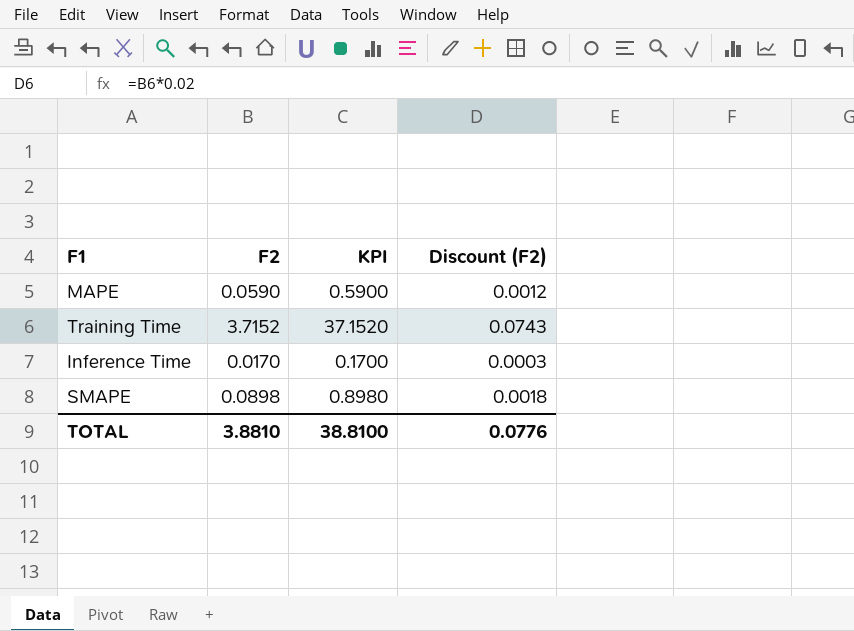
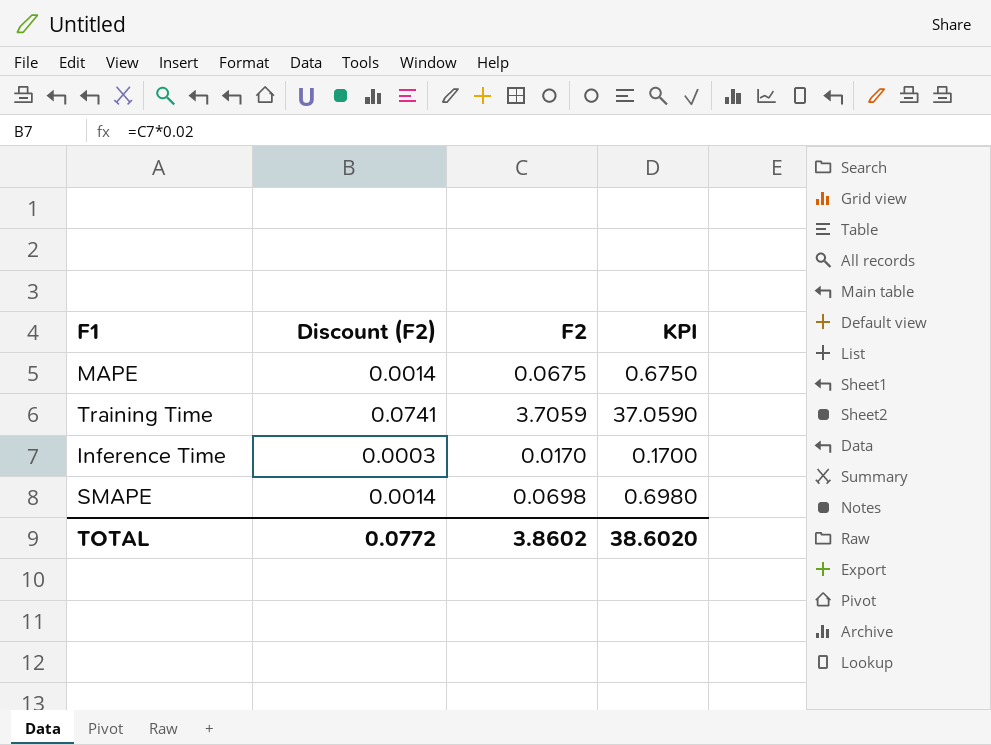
column Discount (F2) | position: 4 -> 2
MAPE | Discount (F2): 0.0012 -> 0.0014
MAPE | F2: 0.0590 -> 0.0675
MAPE | KPI: 0.5900 -> 0.6750
Training Time | Discount (F2): 0.0743 -> 0.0741
Training Time | F2: 3.7152 -> 3.7059
Training Time | KPI: 37.1520 -> 37.0590
SMAPE | Discount (F2): 0.0018 -> 0.0014
SMAPE | F2: 0.0898 -> 0.0698
SMAPE | KPI: 0.8980 -> 0.6980
TOTAL | Discount (F2): 0.0776 -> 0.0772
TOTAL | F2: 3.8810 -> 3.8602
TOTAL | KPI: 38.8100 -> 38.6020

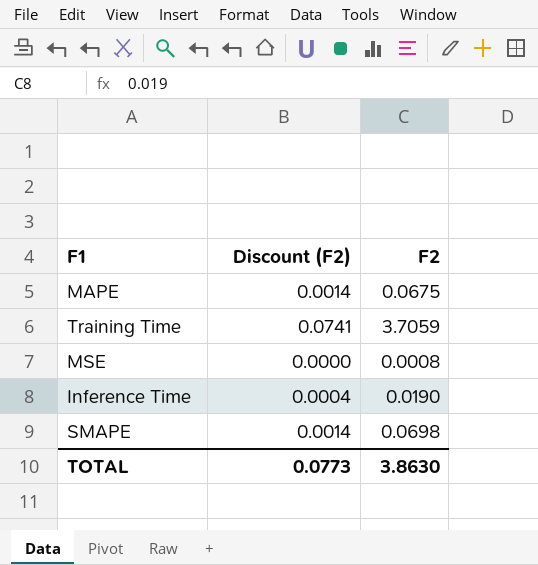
column KPI | formula: [F2] * 10 -> none
row MSE: none -> 0.0000 | 0.0008
Inference Time | Discount (F2): 0.0003 -> 0.0004
Inference Time | F2: 0.0170 -> 0.0190
TOTAL | Discount (F2): 0.0772 -> 0.0773
TOTAL | F2: 3.8602 -> 3.8630

